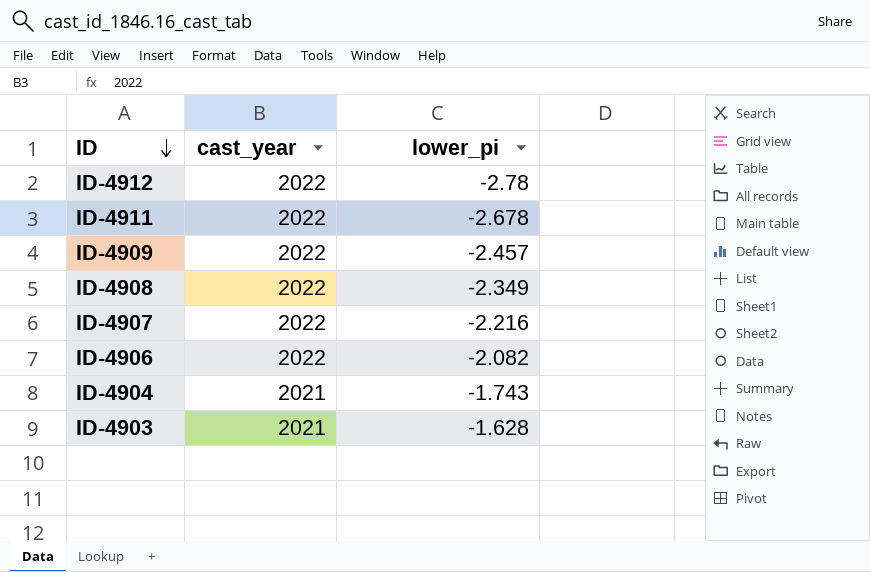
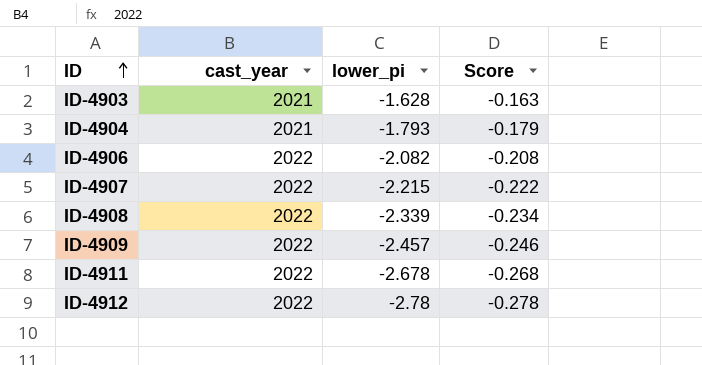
row order: ID descending -> ID ascending
column Score | formula: none -> [lower_pi] * 0.1
ID-4904 | lower_pi: -1.743 -> -1.793
ID-4907 | lower_pi: -2.216 -> -2.215
ID-4908 | lower_pi: -2.349 -> -2.339

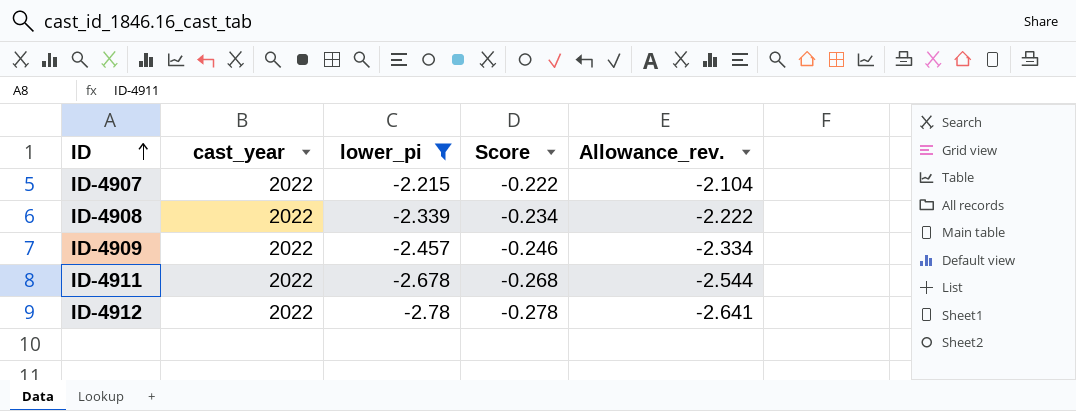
filter: none -> lower_pi <= -2.215
column Allowance_rev. | formula: none -> [lower_pi] * 0.95

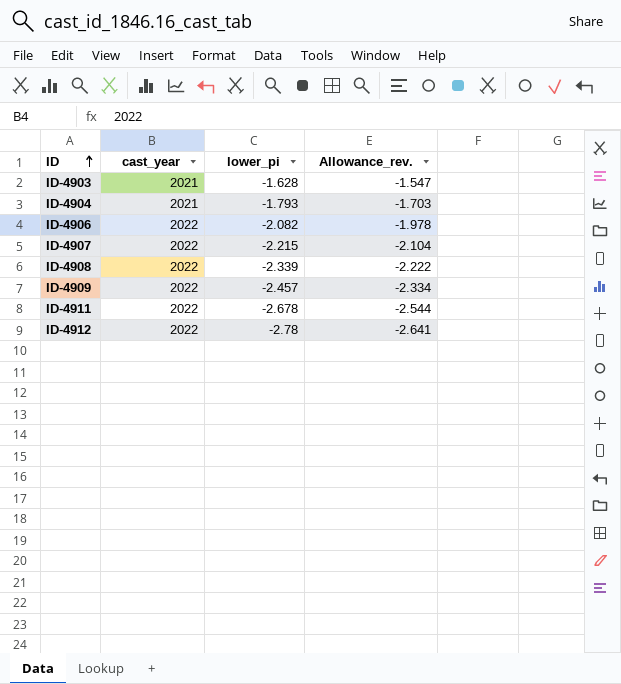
filter: lower_pi <= -2.215 -> none
column Score | formula: [lower_pi] * 0.1 -> none

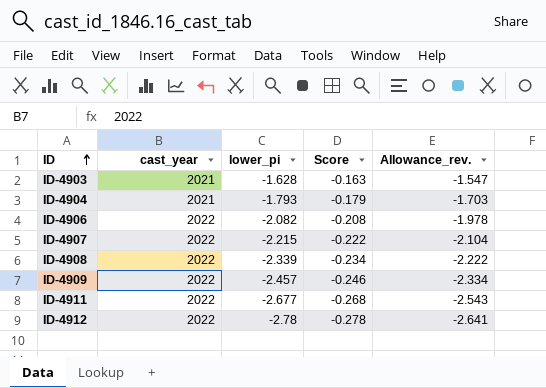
column Score | formula: none -> [lower_pi] * 0.1
ID-4911 | lower_pi: -2.678 -> -2.677
ID-4911 | Allowance_rev.: -2.544 -> -2.543

